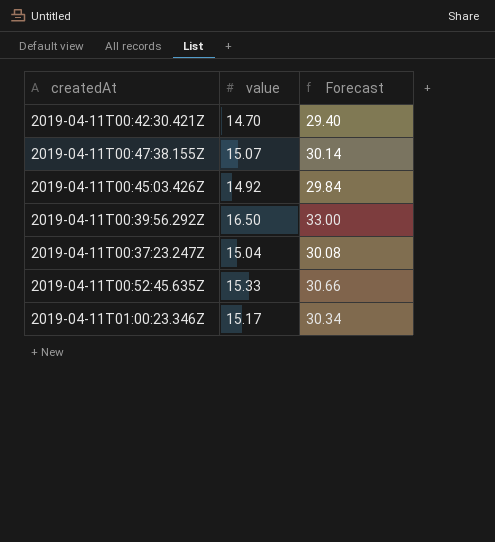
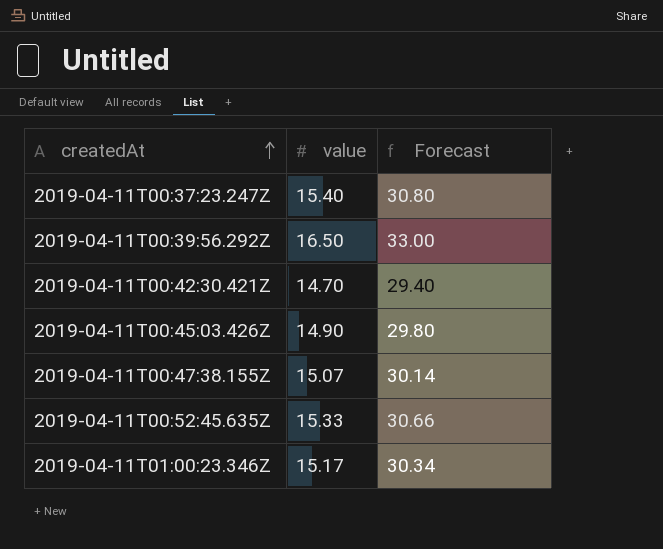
row order: none -> createdAt ascending
2019-04-11T00:37:23.247Z | value: 15.04 -> 15.40
2019-04-11T00:37:23.247Z | Forecast: 30.08 -> 30.80
2019-04-11T00:45:03.426Z | value: 14.92 -> 14.90
2019-04-11T00:45:03.426Z | Forecast: 29.84 -> 29.80

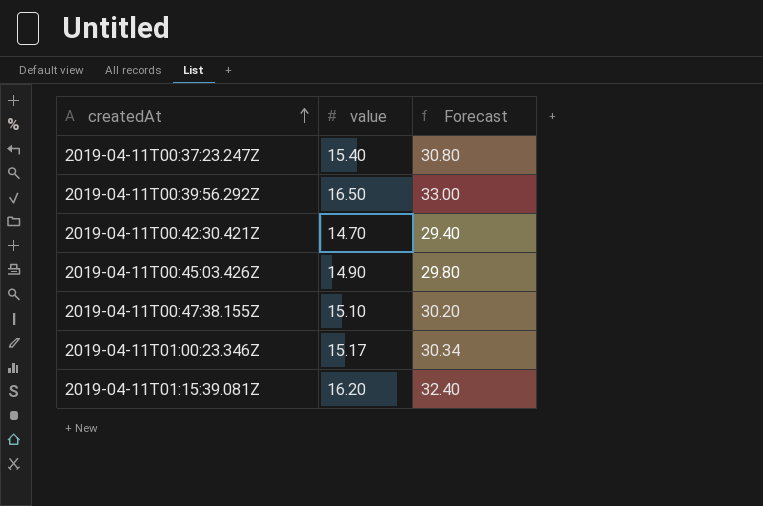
row 2019-04-11T00:52:45.635Z: 15.33 | 30.66 -> none
2019-04-11T00:47:38.155Z | value: 15.07 -> 15.10
2019-04-11T00:47:38.155Z | Forecast: 30.14 -> 30.20
row 2019-04-11T01:15:39.081Z: none -> 16.20 | 32.40

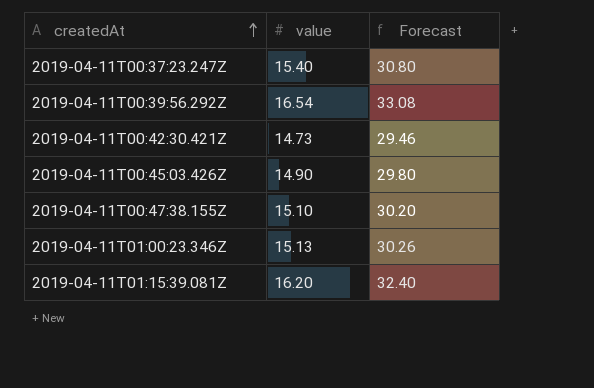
2019-04-11T00:39:56.292Z | value: 16.50 -> 16.54
2019-04-11T00:39:56.292Z | Forecast: 33.00 -> 33.08
2019-04-11T00:42:30.421Z | value: 14.70 -> 14.73
2019-04-11T00:42:30.421Z | Forecast: 29.40 -> 29.46
2019-04-11T01:00:23.346Z | value: 15.17 -> 15.13
2019-04-11T01:00:23.346Z | Forecast: 30.34 -> 30.26

